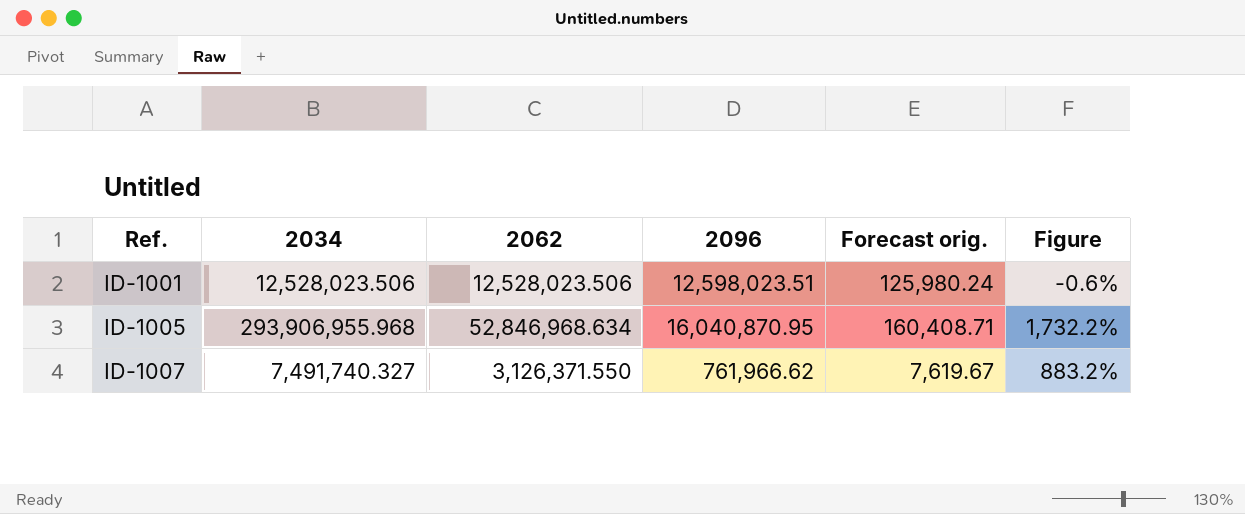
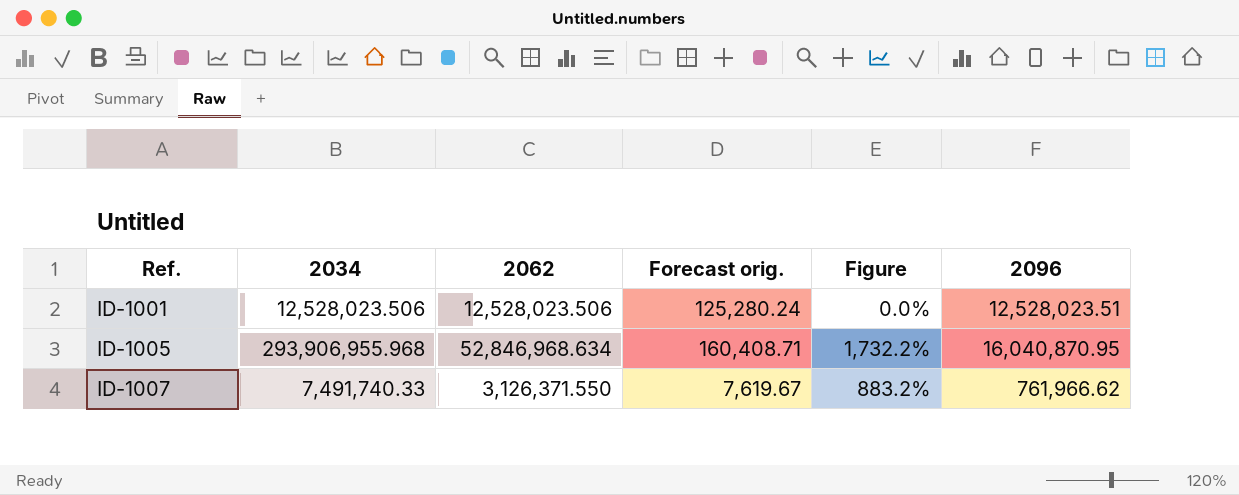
column 2096 | position: 4 -> 6
ID-1001 | Forecast orig.: 125,980.24 -> 125,280.24
ID-1001 | Figure: -0.6% -> 0.0%
ID-1001 | 2096: 12,598,023.51 -> 12,528,023.51
ID-1007 | 2034: 7,491,740.327 -> 7,491,740.33

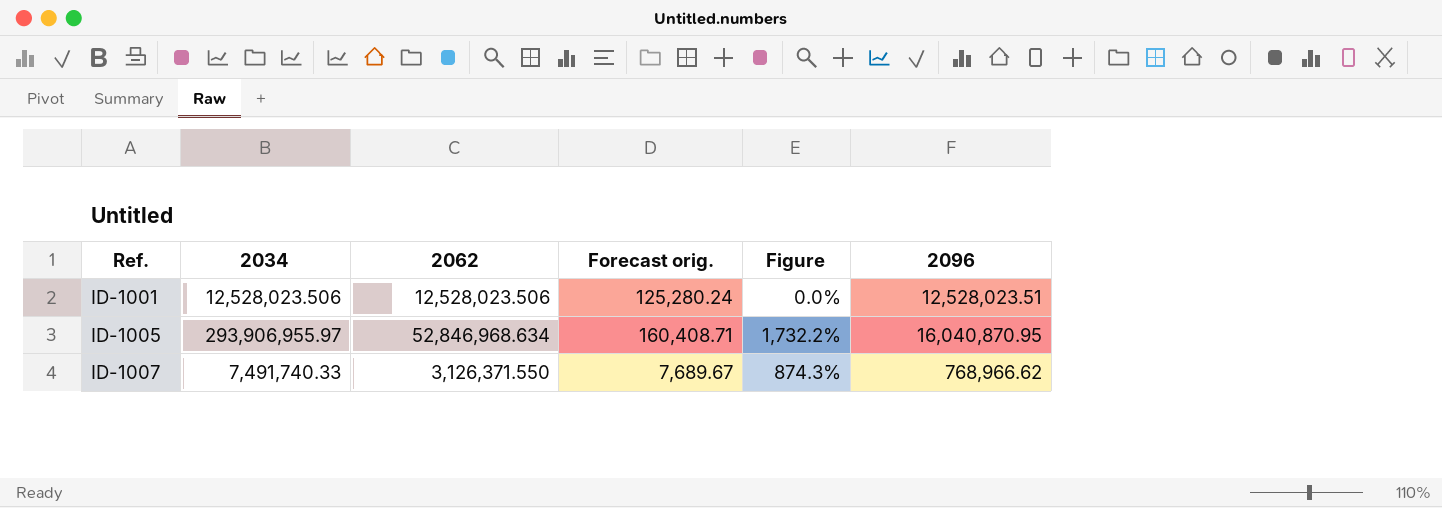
ID-1005 | 2034: 293,906,955.968 -> 293,906,955.97
ID-1007 | Forecast orig.: 7,619.67 -> 7,689.67
ID-1007 | Figure: 883.2% -> 874.3%
ID-1007 | 2096: 761,966.62 -> 768,966.62

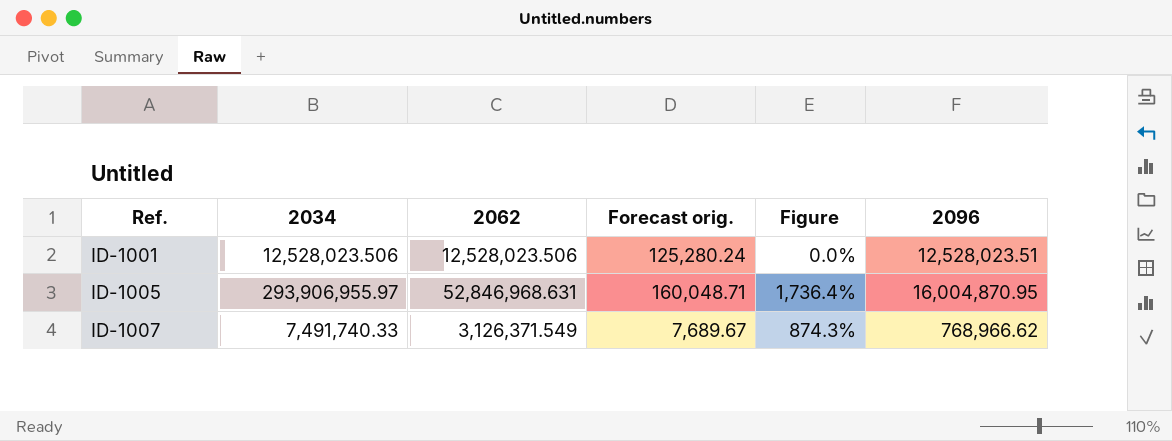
ID-1005 | 2062: 52,846,968.634 -> 52,846,968.631
ID-1005 | Forecast orig.: 160,408.71 -> 160,048.71
ID-1005 | Figure: 1,732.2% -> 1,736.4%
ID-1005 | 2096: 16,040,870.95 -> 16,004,870.95
ID-1007 | 2062: 3,126,371.550 -> 3,126,371.549

